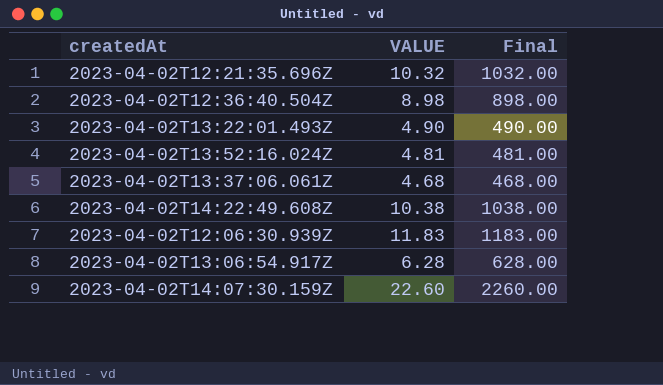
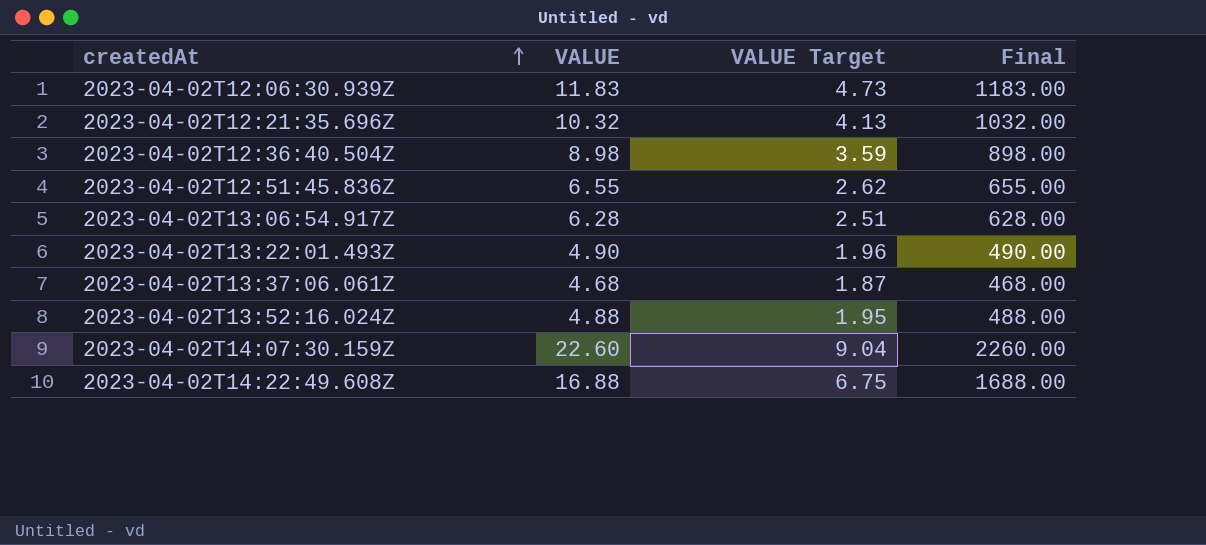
row order: none -> createdAt ascending
column VALUE Target | formula: none -> [VALUE] * 0.4
row 2023-04-02T12:51:45.836Z: none -> 6.55 | 2.62 | 655.00
2023-04-02T13:52:16.024Z | VALUE: 4.81 -> 4.88
2023-04-02T13:52:16.024Z | Final: 481.00 -> 488.00
2023-04-02T14:22:49.608Z | VALUE: 10.38 -> 16.88
2023-04-02T14:22:49.608Z | Final: 1038.00 -> 1688.00

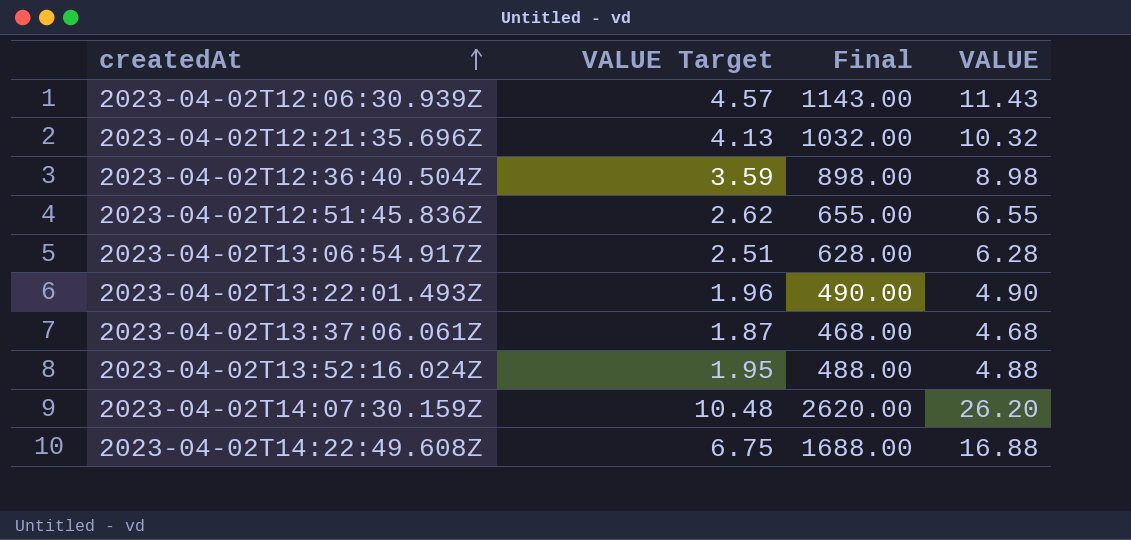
column VALUE | position: 2 -> 4
2023-04-02T12:06:30.939Z | VALUE Target: 4.73 -> 4.57
2023-04-02T12:06:30.939Z | Final: 1183.00 -> 1143.00
2023-04-02T12:06:30.939Z | VALUE: 11.83 -> 11.43
2023-04-02T14:07:30.159Z | VALUE Target: 9.04 -> 10.48
2023-04-02T14:07:30.159Z | Final: 2260.00 -> 2620.00
2023-04-02T14:07:30.159Z | VALUE: 22.60 -> 26.20

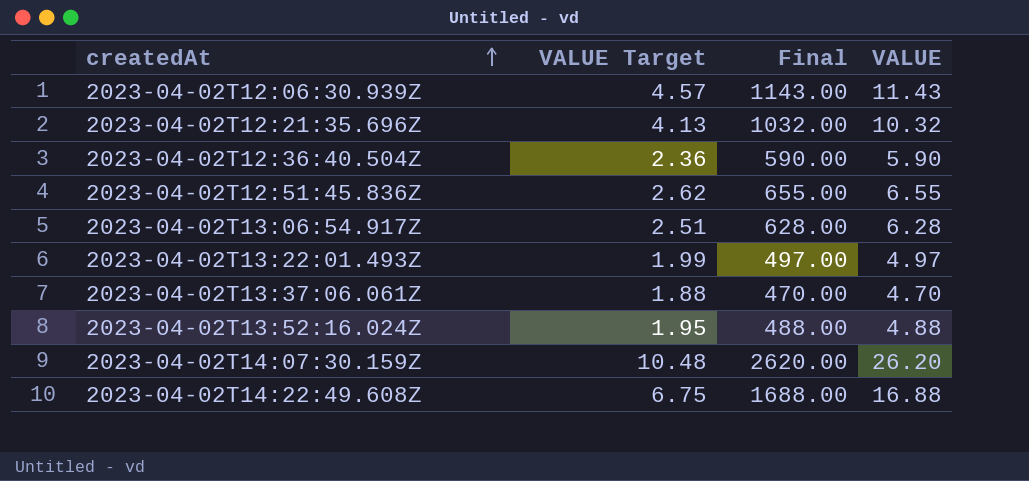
2023-04-02T12:36:40.504Z | VALUE Target: 3.59 -> 2.36
2023-04-02T12:36:40.504Z | Final: 898.00 -> 590.00
2023-04-02T12:36:40.504Z | VALUE: 8.98 -> 5.90
2023-04-02T13:22:01.493Z | VALUE Target: 1.96 -> 1.99
2023-04-02T13:22:01.493Z | Final: 490.00 -> 497.00
2023-04-02T13:22:01.493Z | VALUE: 4.90 -> 4.97
2023-04-02T13:37:06.061Z | VALUE Target: 1.87 -> 1.88
2023-04-02T13:37:06.061Z | Final: 468.00 -> 470.00
2023-04-02T13:37:06.061Z | VALUE: 4.68 -> 4.70

